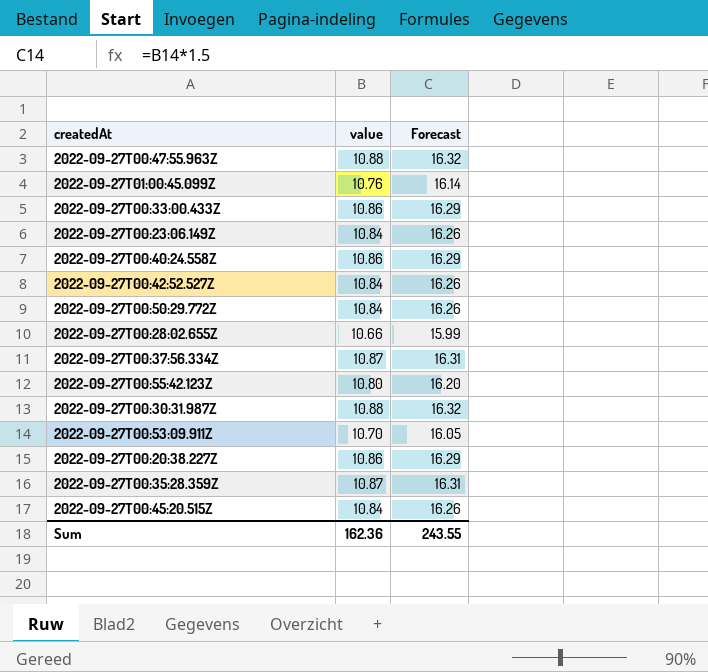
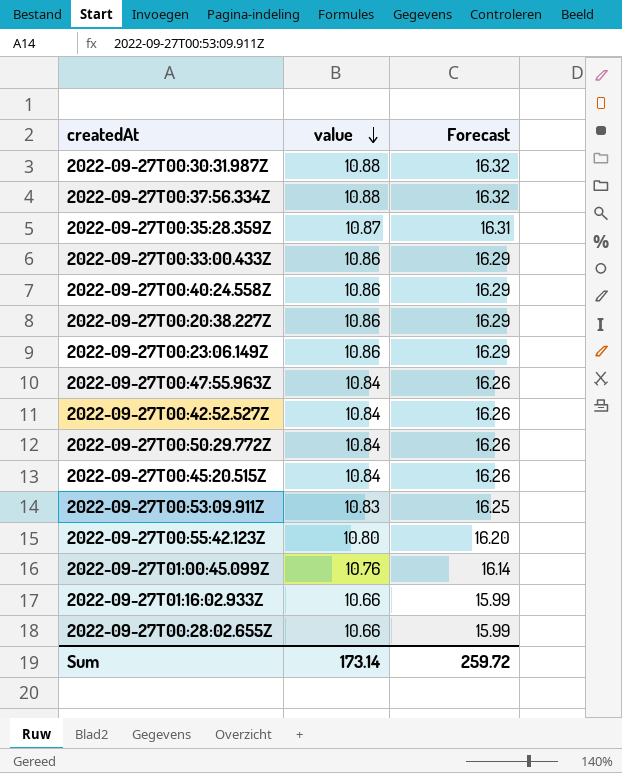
row order: none -> value descending
2022-09-27T00:37:56.334Z | value: 10.87 -> 10.88
2022-09-27T00:37:56.334Z | Forecast: 16.31 -> 16.32
2022-09-27T00:23:06.149Z | value: 10.84 -> 10.86
2022-09-27T00:23:06.149Z | Forecast: 16.26 -> 16.29
2022-09-27T00:47:55.963Z | value: 10.88 -> 10.84
2022-09-27T00:47:55.963Z | Forecast: 16.32 -> 16.26
2022-09-27T00:53:09.911Z | value: 10.70 -> 10.83
2022-09-27T00:53:09.911Z | Forecast: 16.05 -> 16.25
row 2022-09-27T01:16:02.933Z: none -> 10.66 | 15.99
Sum | value: 162.36 -> 173.14
Sum | Forecast: 243.55 -> 259.72

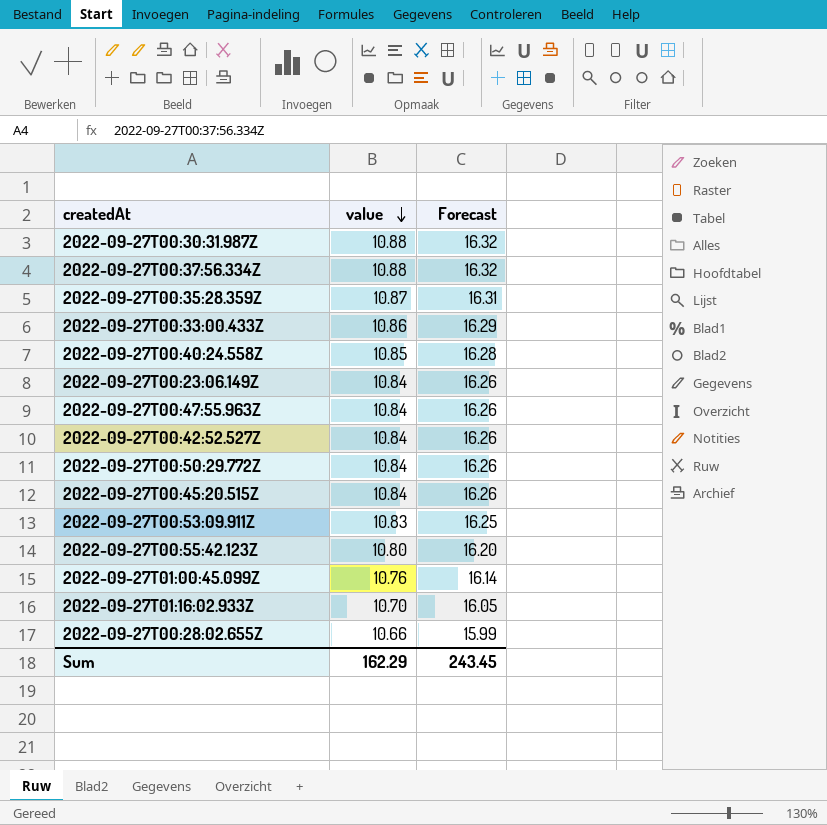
row 2022-09-27T00:20:38.227Z: 10.86 | 16.29 -> none
2022-09-27T00:40:24.558Z | value: 10.86 -> 10.85
2022-09-27T00:40:24.558Z | Forecast: 16.29 -> 16.28
2022-09-27T00:23:06.149Z | value: 10.86 -> 10.84
2022-09-27T00:23:06.149Z | Forecast: 16.29 -> 16.26
2022-09-27T01:16:02.933Z | value: 10.66 -> 10.70
2022-09-27T01:16:02.933Z | Forecast: 15.99 -> 16.05
Sum | value: 173.14 -> 162.29
Sum | Forecast: 259.72 -> 243.45

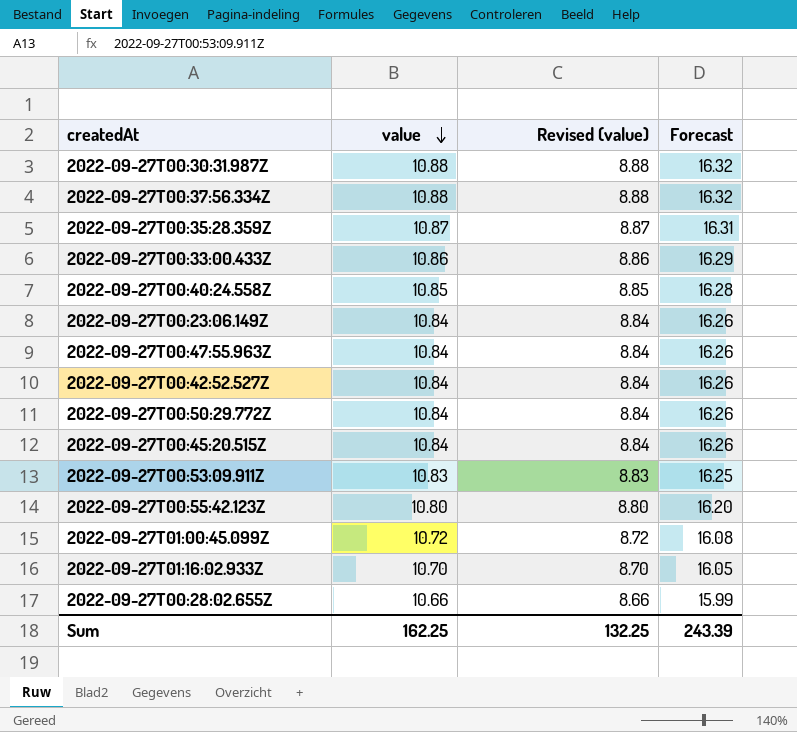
column Revised (value) | formula: none -> [value] - 2
2022-09-27T01:00:45.099Z | value: 10.76 -> 10.72
2022-09-27T01:00:45.099Z | Forecast: 16.14 -> 16.08
Sum | value: 162.29 -> 162.25
Sum | Forecast: 243.45 -> 243.39

